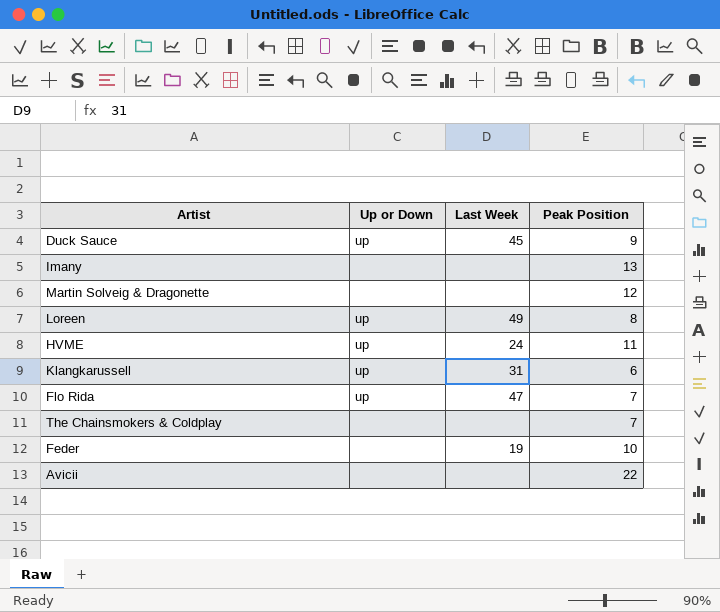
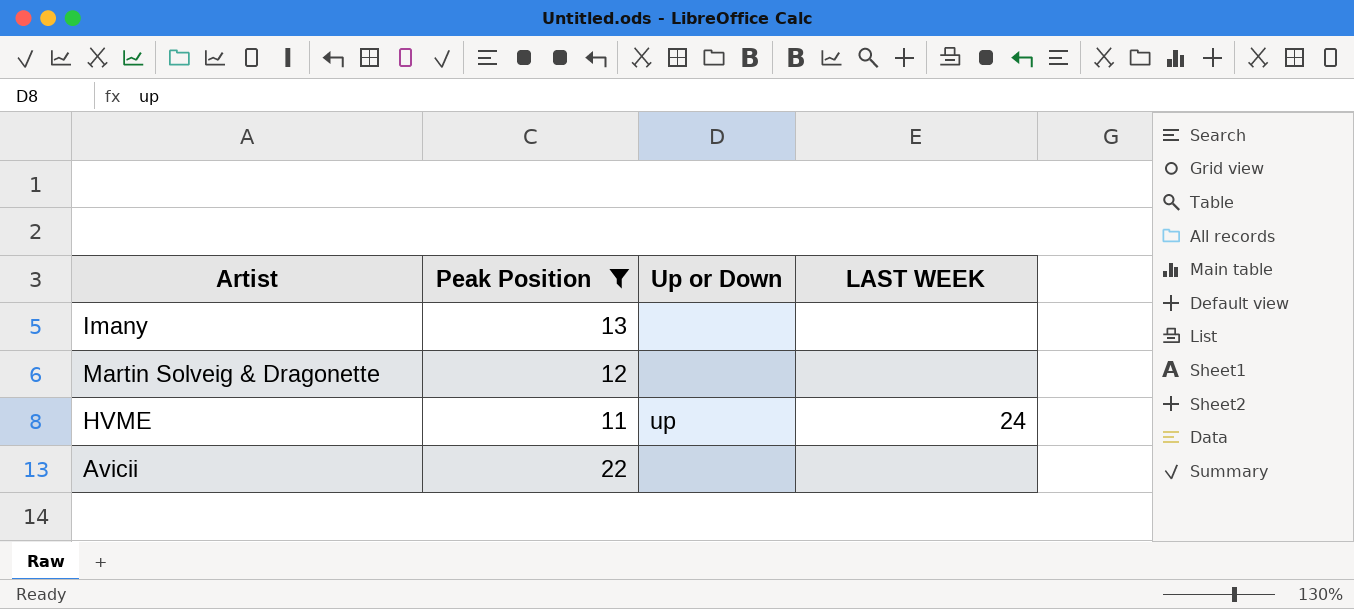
filter: none -> Peak Position >= 11
column Peak Position | position: 4 -> 2
column name: Last Week -> LAST WEEK

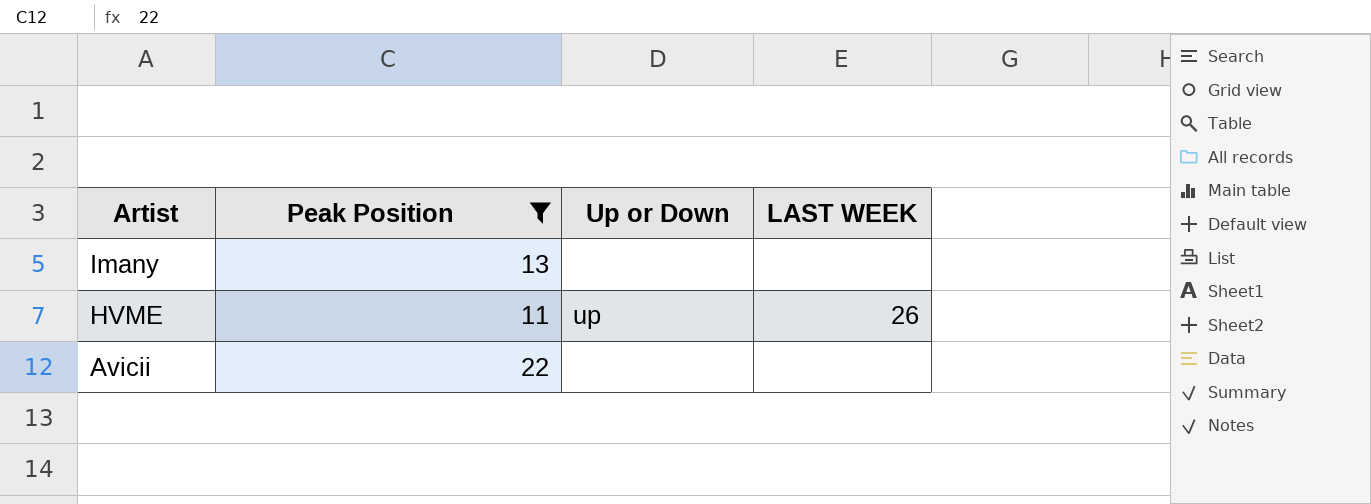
row Martin Solveig & Dragonette: 12 | none | none -> none
HVME | LAST WEEK: 24 -> 26

